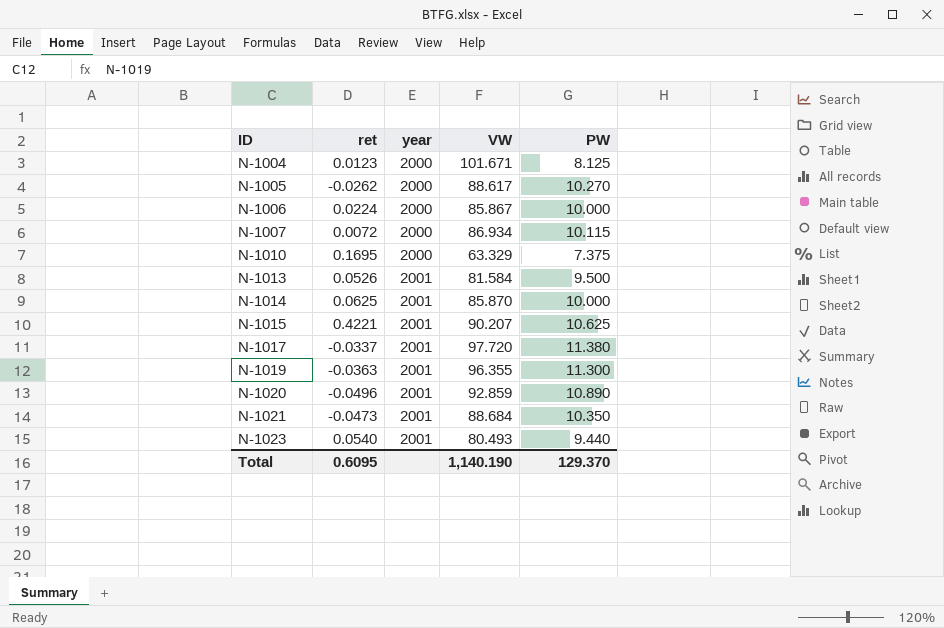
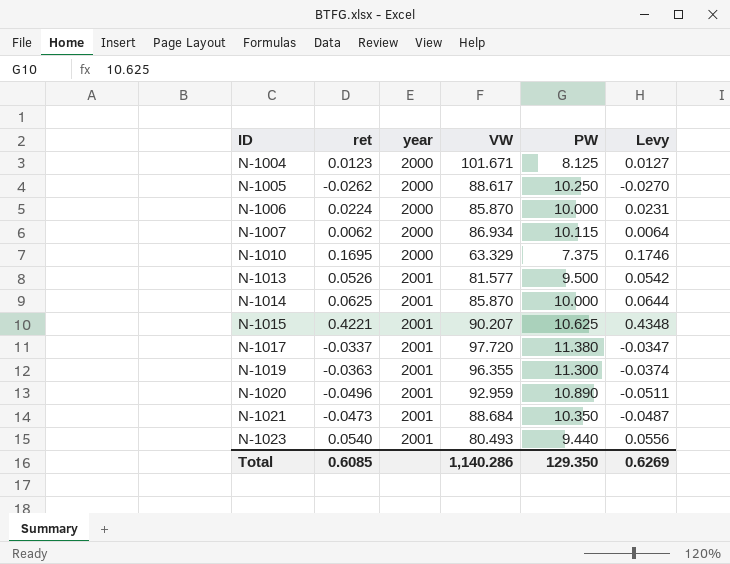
column Levy | formula: none -> [ret] * 1.03
N-1005 | PW: 10.270 -> 10.250
N-1006 | VW: 85.867 -> 85.870
N-1007 | ret: 0.0072 -> 0.0062
N-1013 | VW: 81.584 -> 81.577
N-1020 | VW: 92.859 -> 92.959
Total | ret: 0.6095 -> 0.6085
Total | VW: 1,140.190 -> 1,140.286
Total | PW: 129.370 -> 129.350

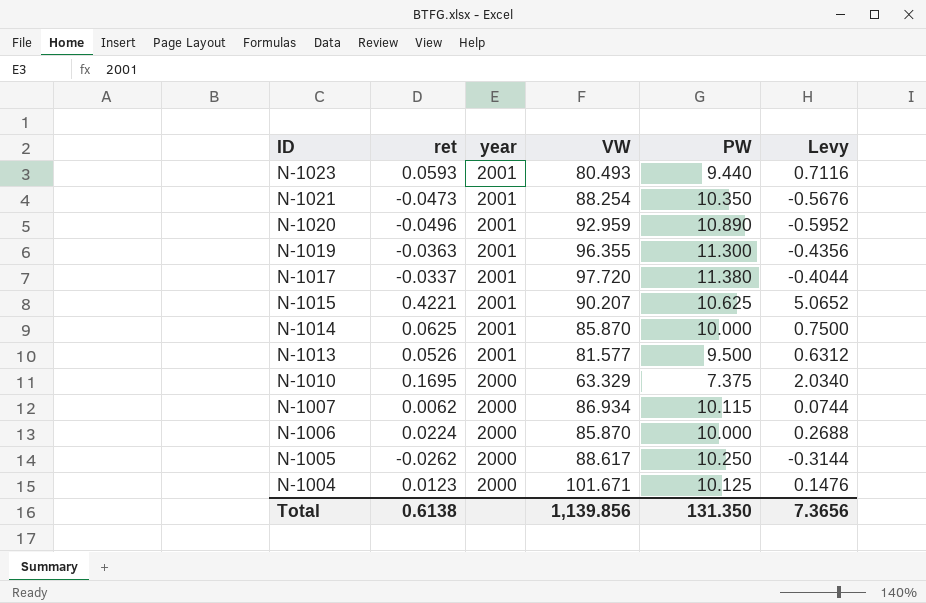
row order: ID ascending -> ID descending
column Levy | formula: [ret] * 1.03 -> [ret] * 12
N-1023 | ret: 0.0540 -> 0.0593
N-1021 | VW: 88.684 -> 88.254
N-1004 | PW: 8.125 -> 10.125
Total | ret: 0.6085 -> 0.6138
Total | VW: 1,140.286 -> 1,139.856
Total | PW: 129.350 -> 131.350
Total | Levy: 0.6269 -> 7.3656

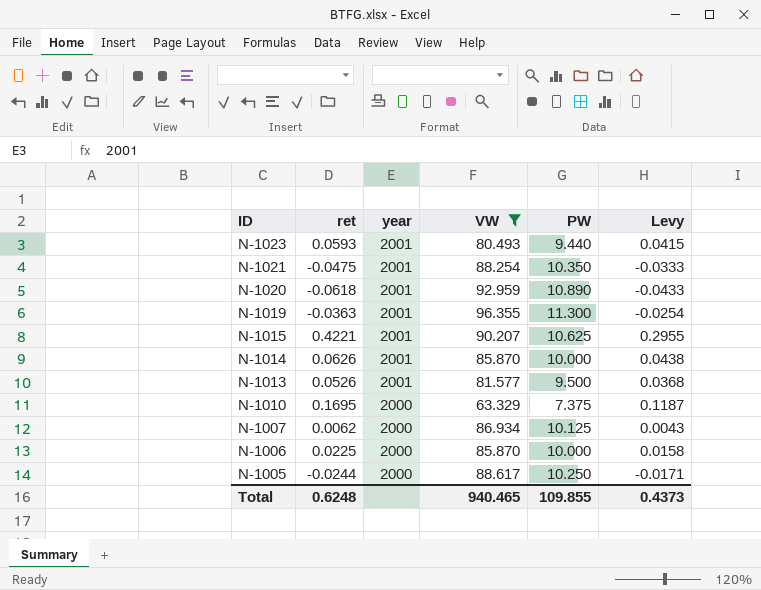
filter: none -> VW <= 96.355
column Levy | formula: [ret] * 12 -> [ret] * 0.7
N-1021 | ret: -0.0473 -> -0.0475
N-1020 | ret: -0.0496 -> -0.0618
N-1014 | ret: 0.0625 -> 0.0626
N-1007 | PW: 10.115 -> 10.125
N-1006 | ret: 0.0224 -> 0.0225
N-1005 | ret: -0.0262 -> -0.0244
Total | ret: 0.6138 -> 0.6248
Total | VW: 1,139.856 -> 940.465
Total | PW: 131.350 -> 109.855
Total | Levy: 7.3656 -> 0.4373

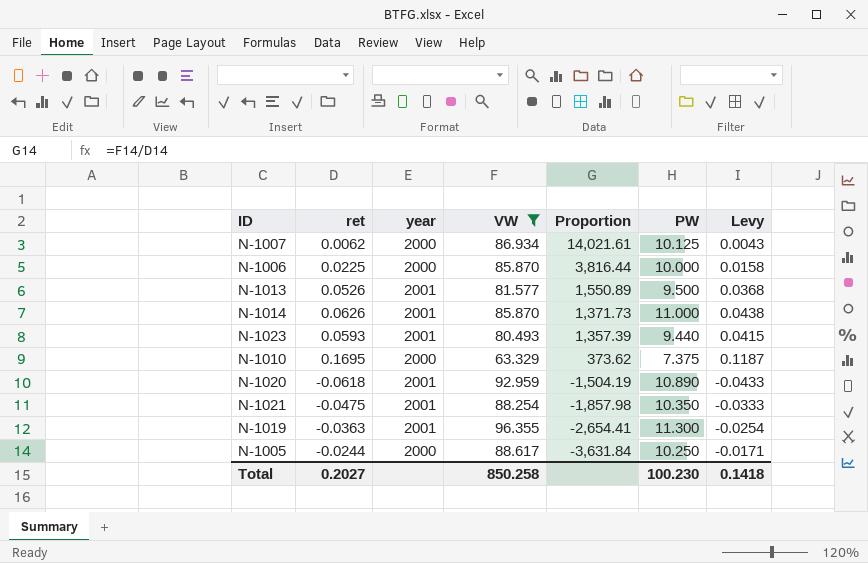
row order: ID descending -> Proportion descending
column Proportion | formula: none -> [VW] / [ret]
row N-1015: 0.4221 | 2001 | 90.207 | 10.625 | 0.2955 -> none
N-1014 | PW: 10.000 -> 11.000
Total | ret: 0.6248 -> 0.2027
Total | VW: 940.465 -> 850.258
Total | PW: 109.855 -> 100.230
Total | Levy: 0.4373 -> 0.1418

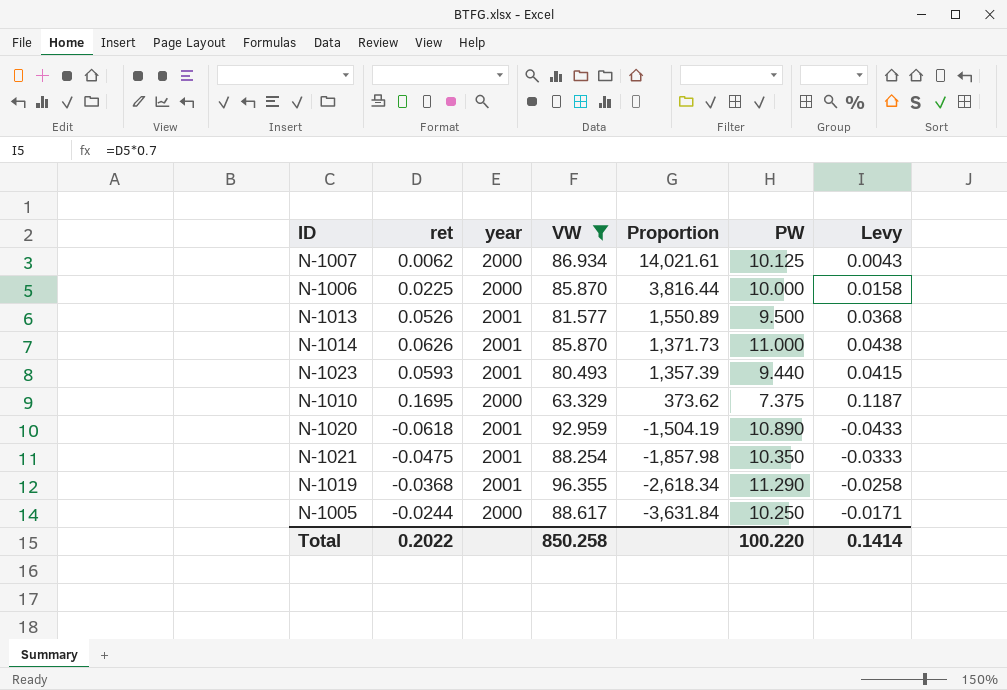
N-1019 | ret: -0.0363 -> -0.0368
N-1019 | Proportion: -2,654.41 -> -2,618.34
N-1019 | PW: 11.300 -> 11.290
N-1019 | Levy: -0.0254 -> -0.0258
Total | ret: 0.2027 -> 0.2022
Total | PW: 100.230 -> 100.220
Total | Levy: 0.1418 -> 0.1414

